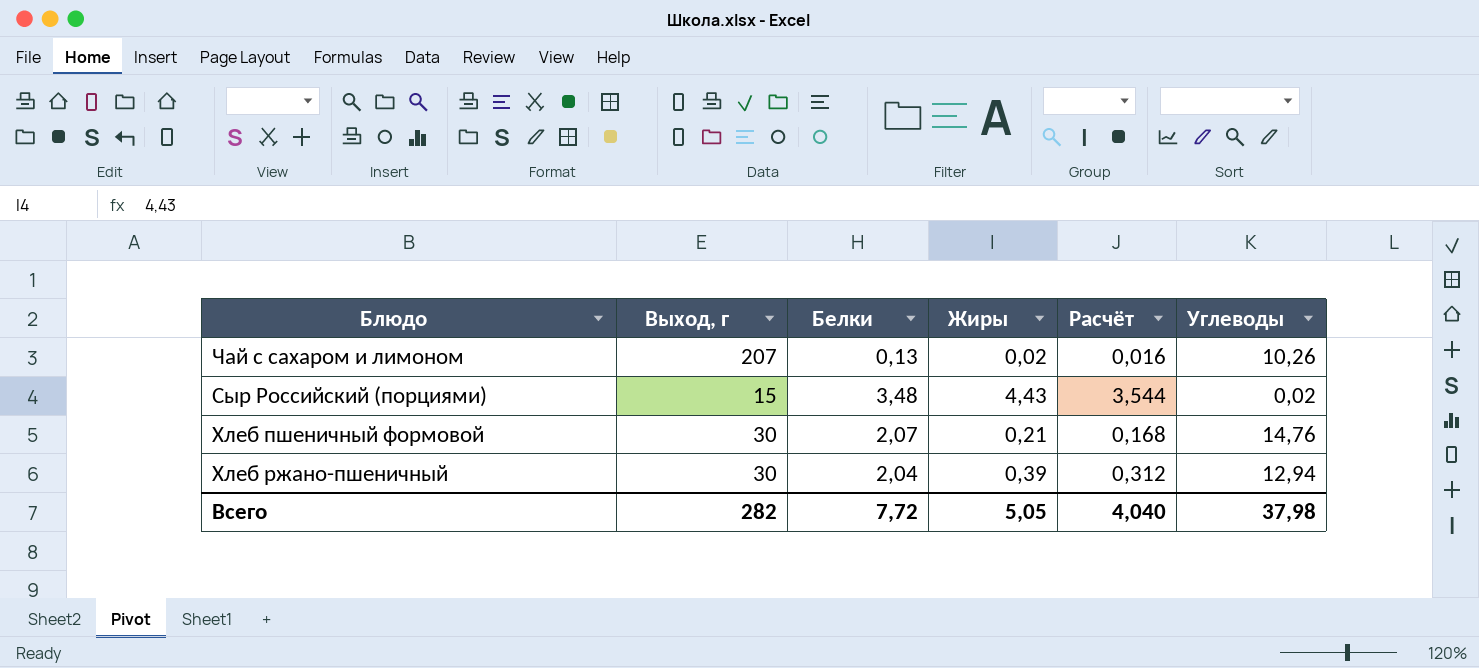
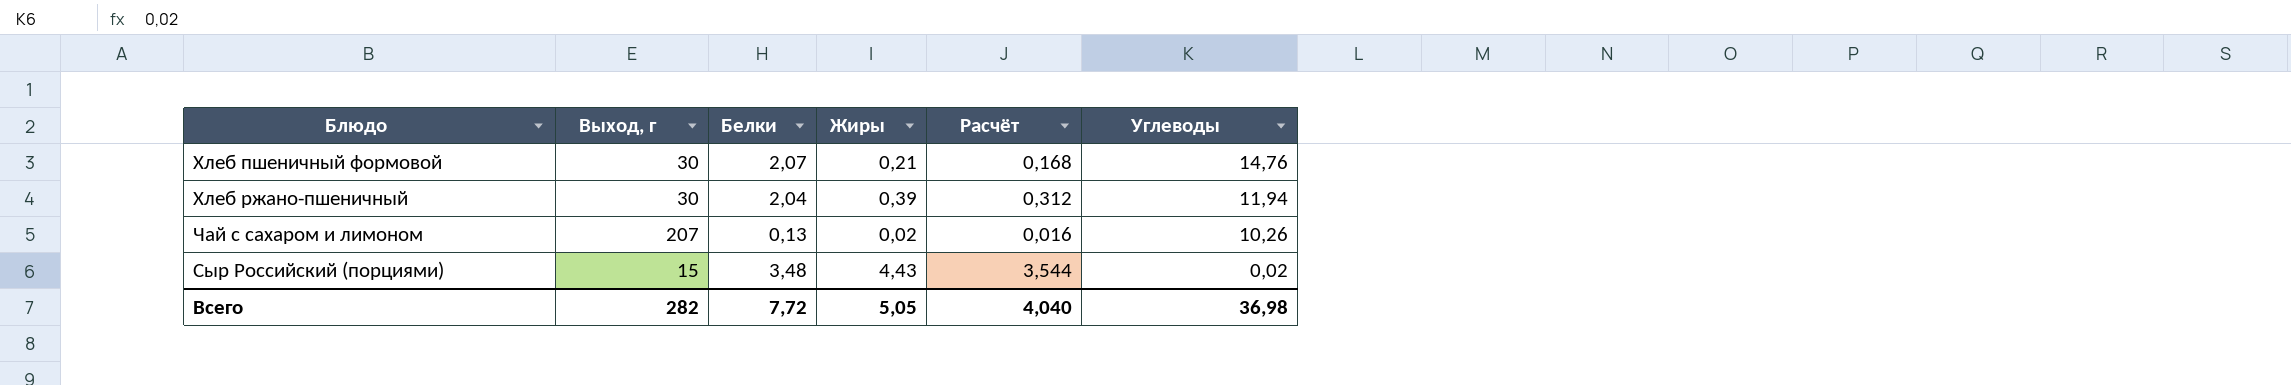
row order: none -> Углеводы descending
Хлеб ржано-пшеничный | Углеводы: 12,94 -> 11,94
Всего | Углеводы: 37,98 -> 36,98

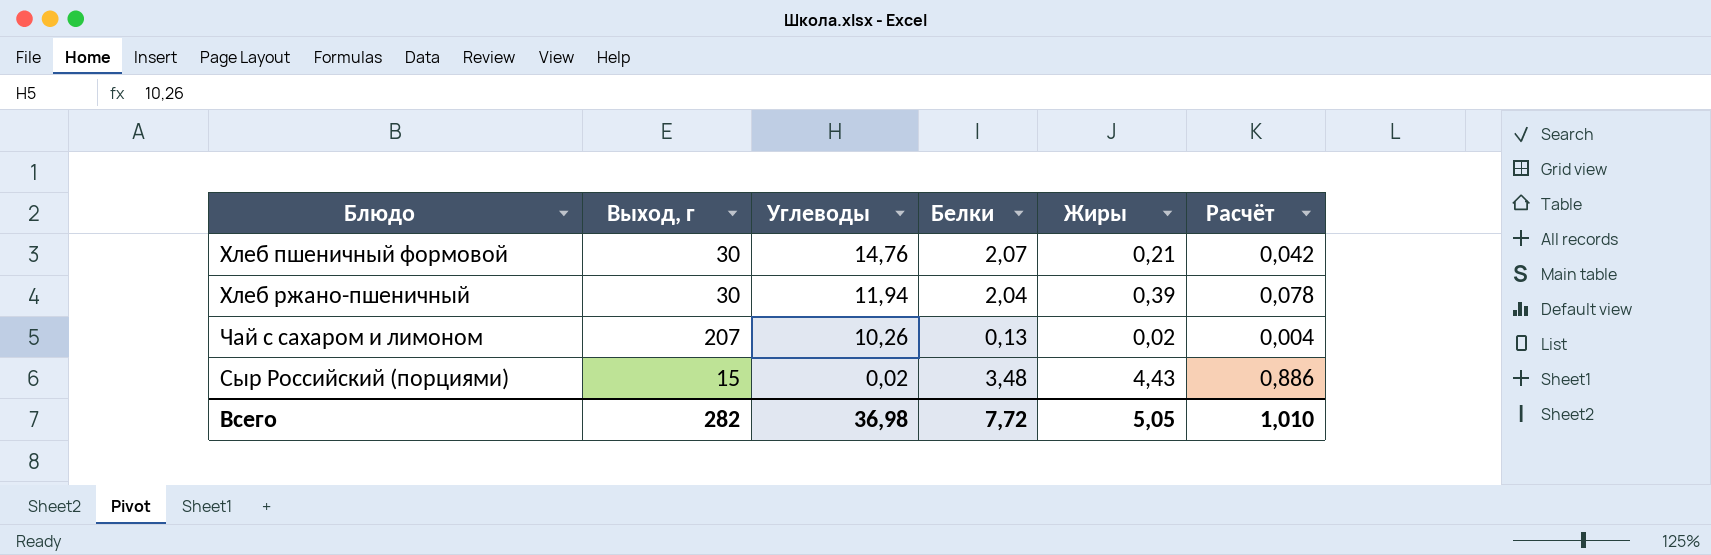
column Углеводы | position: 6 -> 3
column Расчёт | formula: [Жиры] * 0,8 -> [Жиры] * 0,2
Всего | Расчёт: 4,040 -> 1,010

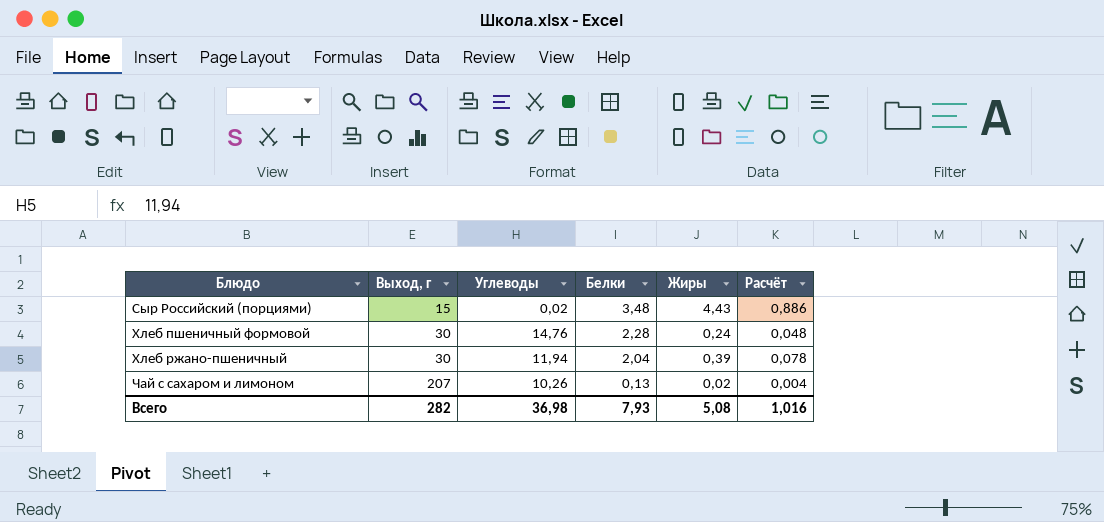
row order: Углеводы descending -> Блюдо ascending
Хлеб пшеничный формовой | Белки: 2,07 -> 2,28
Хлеб пшеничный формовой | Жиры: 0,21 -> 0,24
Хлеб пшеничный формовой | Расчёт: 0,042 -> 0,048
Всего | Белки: 7,72 -> 7,93
Всего | Жиры: 5,05 -> 5,08
Всего | Расчёт: 1,010 -> 1,016

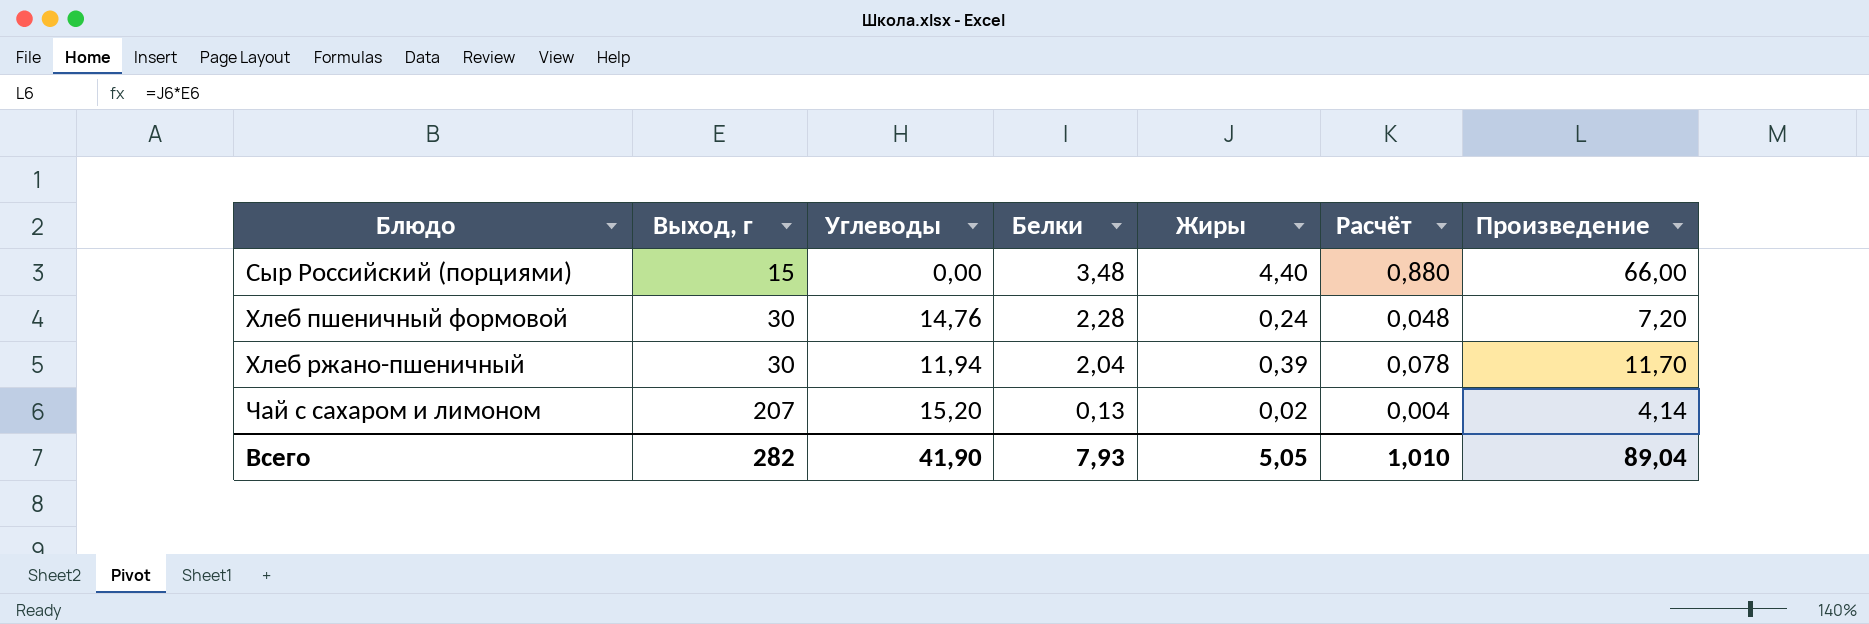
column Произведение | formula: none -> [Выход, г] * [Жиры]
Сыр Российский (порциями) | Углеводы: 0,02 -> 0,00
Сыр Российский (порциями) | Жиры: 4,43 -> 4,40
Сыр Российский (порциями) | Расчёт: 0,886 -> 0,880
Чай с сахаром и лимоном | Углеводы: 10,26 -> 15,20
Всего | Углеводы: 36,98 -> 41,90
Всего | Жиры: 5,08 -> 5,05
Всего | Расчёт: 1,016 -> 1,010

